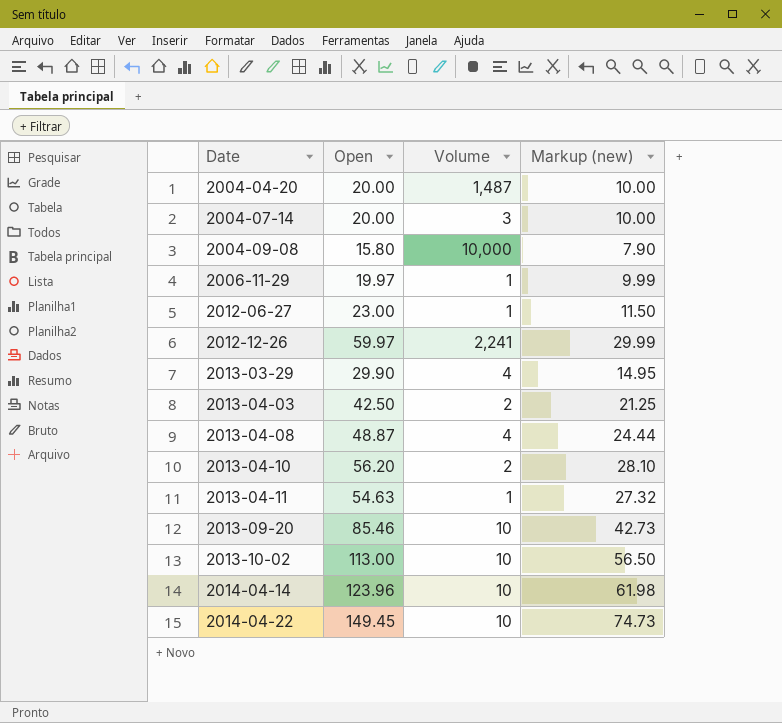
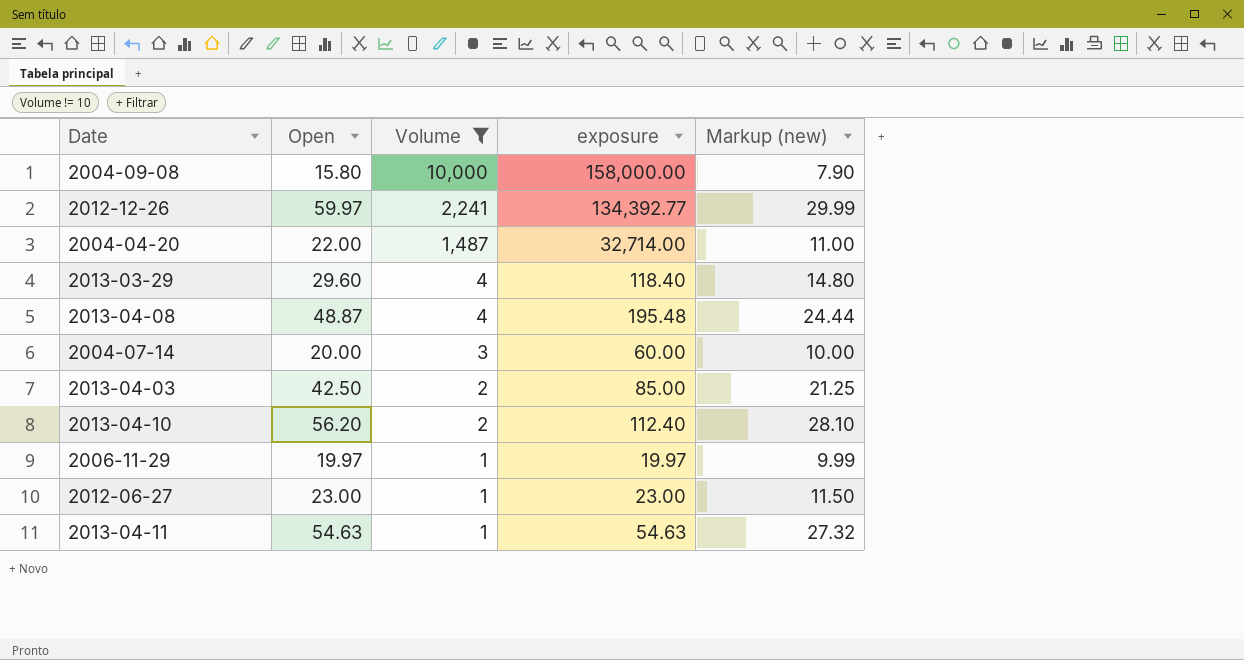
filter: none -> Volume != 10
row order: Date ascending -> Volume descending
column exposure | formula: none -> [Open] * [Volume]
2004-04-20 | Open: 20.00 -> 22.00
2004-04-20 | Markup (new): 10.00 -> 11.00
2013-03-29 | Open: 29.90 -> 29.60
2013-03-29 | Markup (new): 14.95 -> 14.80

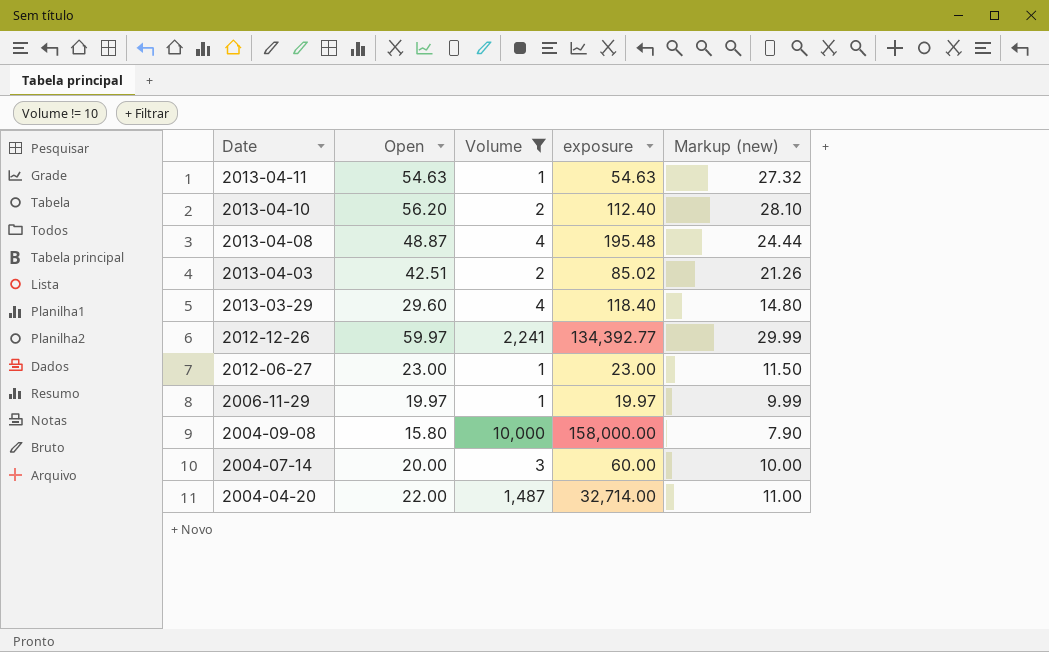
row order: Volume descending -> Date descending
2013-04-03 | Open: 42.50 -> 42.51
2013-04-03 | exposure: 85.00 -> 85.02
2013-04-03 | Markup (new): 21.25 -> 21.26

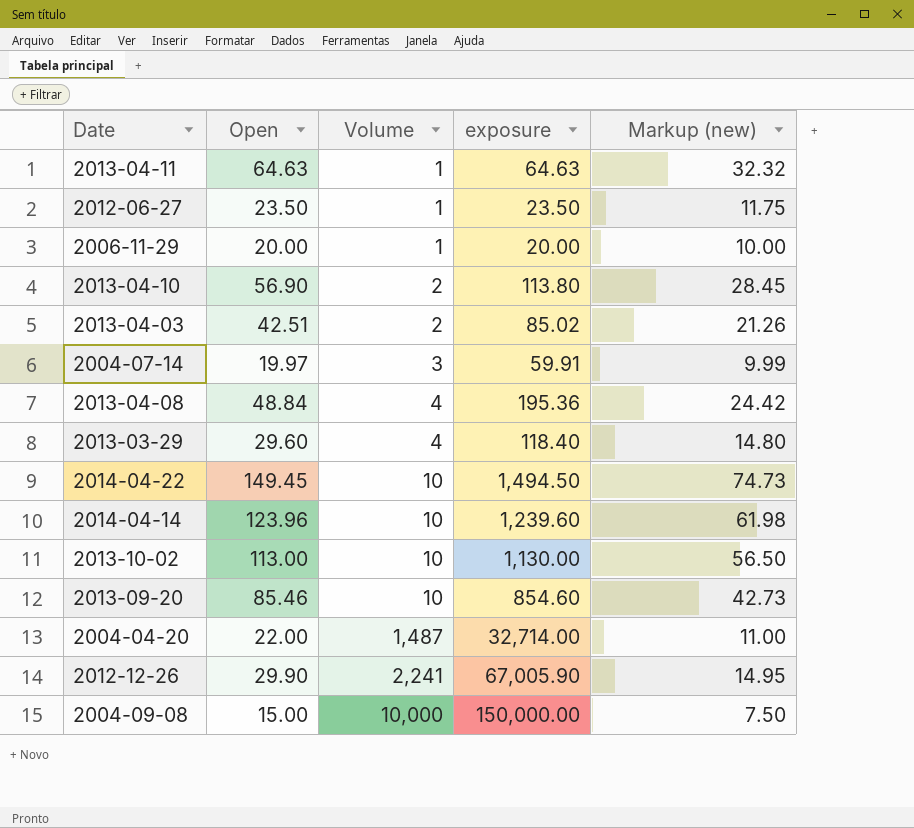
filter: Volume != 10 -> none
row order: Date descending -> Volume ascending
2013-04-11 | Open: 54.63 -> 64.63
2013-04-11 | exposure: 54.63 -> 64.63
2013-04-11 | Markup (new): 27.32 -> 32.32
2012-06-27 | Open: 23.00 -> 23.50
2012-06-27 | exposure: 23.00 -> 23.50
2012-06-27 | Markup (new): 11.50 -> 11.75
2006-11-29 | Open: 19.97 -> 20.00
2006-11-29 | exposure: 19.97 -> 20.00
2006-11-29 | Markup (new): 9.99 -> 10.00
2013-04-10 | Open: 56.20 -> 56.90
2013-04-10 | exposure: 112.40 -> 113.80
2013-04-10 | Markup (new): 28.10 -> 28.45
2004-07-14 | Open: 20.00 -> 19.97
2004-07-14 | exposure: 60.00 -> 59.91
2004-07-14 | Markup (new): 10.00 -> 9.99
2013-04-08 | Open: 48.87 -> 48.84
2013-04-08 | exposure: 195.48 -> 195.36
2013-04-08 | Markup (new): 24.44 -> 24.42
2012-12-26 | Open: 59.97 -> 29.90
2012-12-26 | exposure: 134,392.77 -> 67,005.90
2012-12-26 | Markup (new): 29.99 -> 14.95
2004-09-08 | Open: 15.80 -> 15.00
2004-09-08 | exposure: 158,000.00 -> 150,000.00
2004-09-08 | Markup (new): 7.90 -> 7.50

